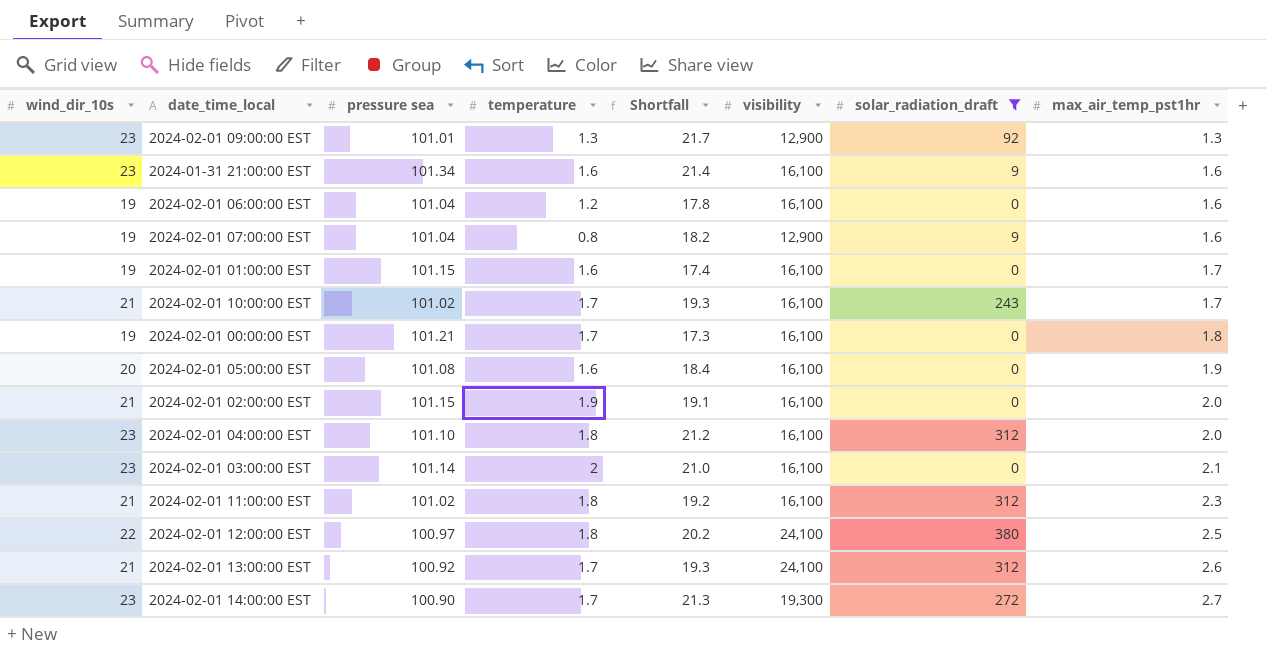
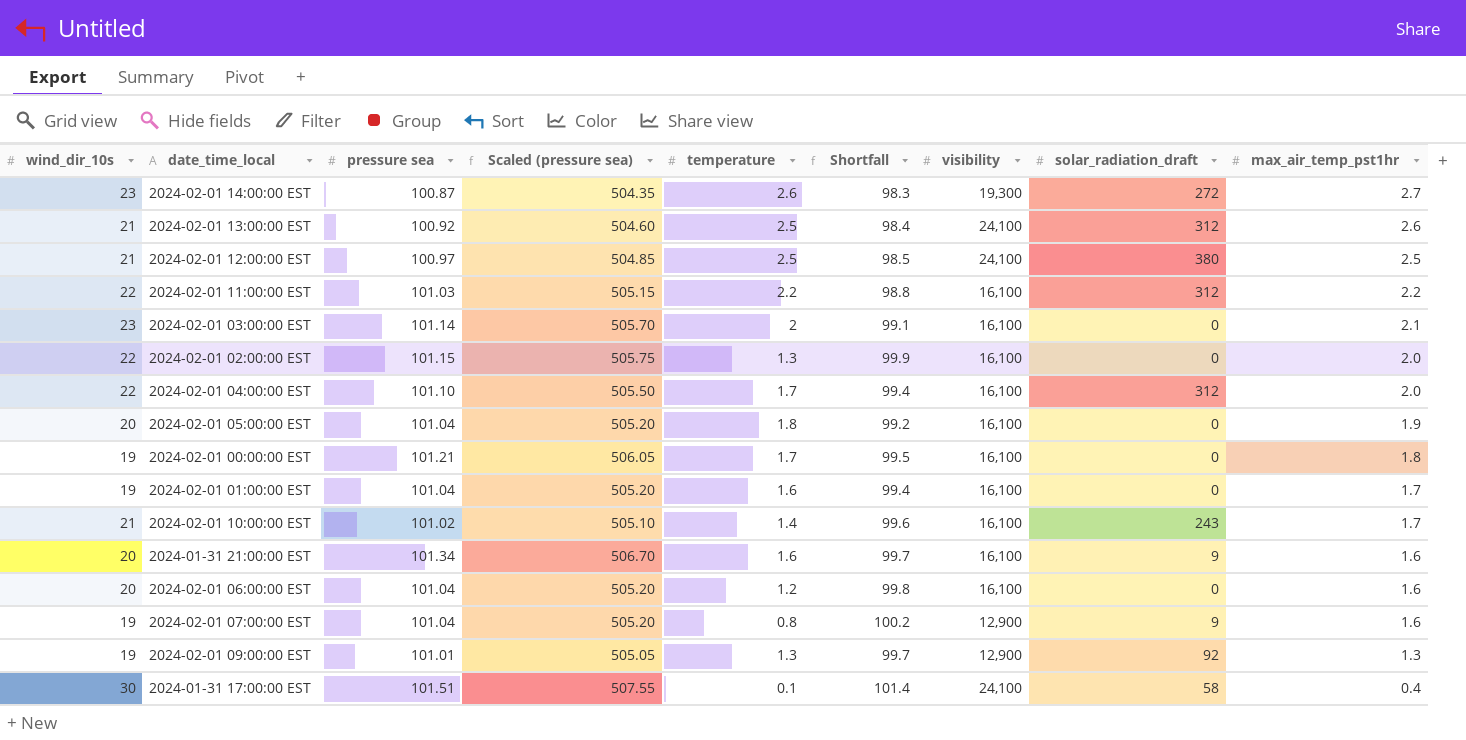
filter: solar_radiation_draft != 58 -> none
row order: max_air_temp_pst1hr ascending -> max_air_temp_pst1hr descending
column Scaled (pressure sea) | formula: none -> [pressure sea] * 5
column Shortfall | formula: [wind_dir_10s] - [temperature] -> [pressure sea] - [temperature]
2024-02-01 14:00:00 EST | pressure sea: 100.90 -> 100.87
2024-02-01 14:00:00 EST | temperature: 1.7 -> 2.6
2024-02-01 13:00:00 EST | temperature: 1.7 -> 2.5
2024-02-01 12:00:00 EST | wind_dir_10s: 22 -> 21
2024-02-01 12:00:00 EST | temperature: 1.8 -> 2.5
2024-02-01 11:00:00 EST | wind_dir_10s: 21 -> 22
2024-02-01 11:00:00 EST | pressure sea: 101.02 -> 101.03
2024-02-01 11:00:00 EST | temperature: 1.8 -> 2.2
2024-02-01 11:00:00 EST | max_air_temp_pst1hr: 2.3 -> 2.2
2024-02-01 02:00:00 EST | wind_dir_10s: 21 -> 22
2024-02-01 02:00:00 EST | temperature: 1.9 -> 1.3
2024-02-01 04:00:00 EST | wind_dir_10s: 23 -> 22
2024-02-01 04:00:00 EST | temperature: 1.8 -> 1.7
2024-02-01 05:00:00 EST | pressure sea: 101.08 -> 101.04
2024-02-01 05:00:00 EST | temperature: 1.6 -> 1.8
2024-02-01 01:00:00 EST | pressure sea: 101.15 -> 101.04
2024-02-01 10:00:00 EST | temperature: 1.7 -> 1.4
2024-01-31 21:00:00 EST | wind_dir_10s: 23 -> 20
2024-02-01 06:00:00 EST | wind_dir_10s: 19 -> 20
2024-02-01 09:00:00 EST | wind_dir_10s: 23 -> 19

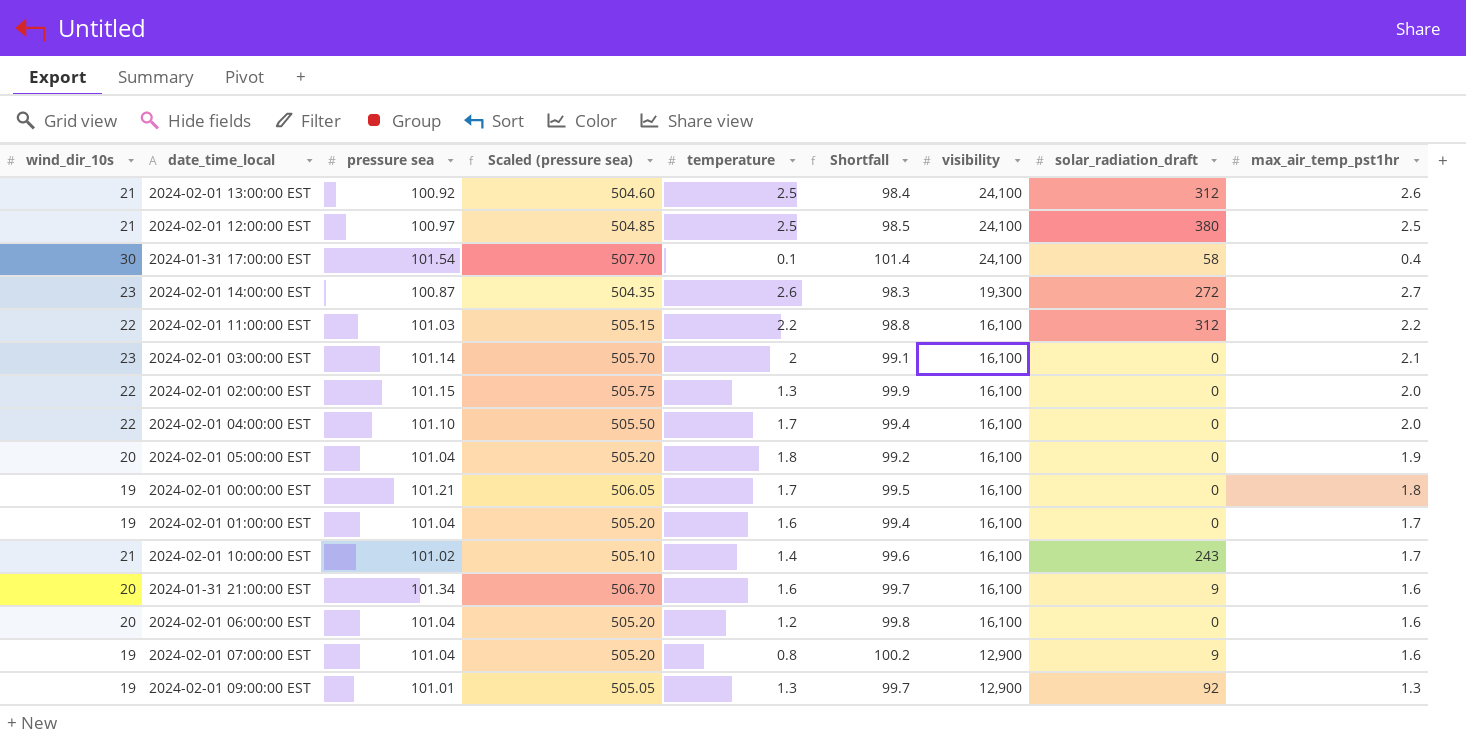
row order: max_air_temp_pst1hr descending -> visibility descending
2024-01-31 17:00:00 EST | pressure sea: 101.51 -> 101.54
2024-01-31 17:00:00 EST | Scaled (pressure sea): 507.55 -> 507.70
2024-02-01 04:00:00 EST | solar_radiation_draft: 312 -> 0

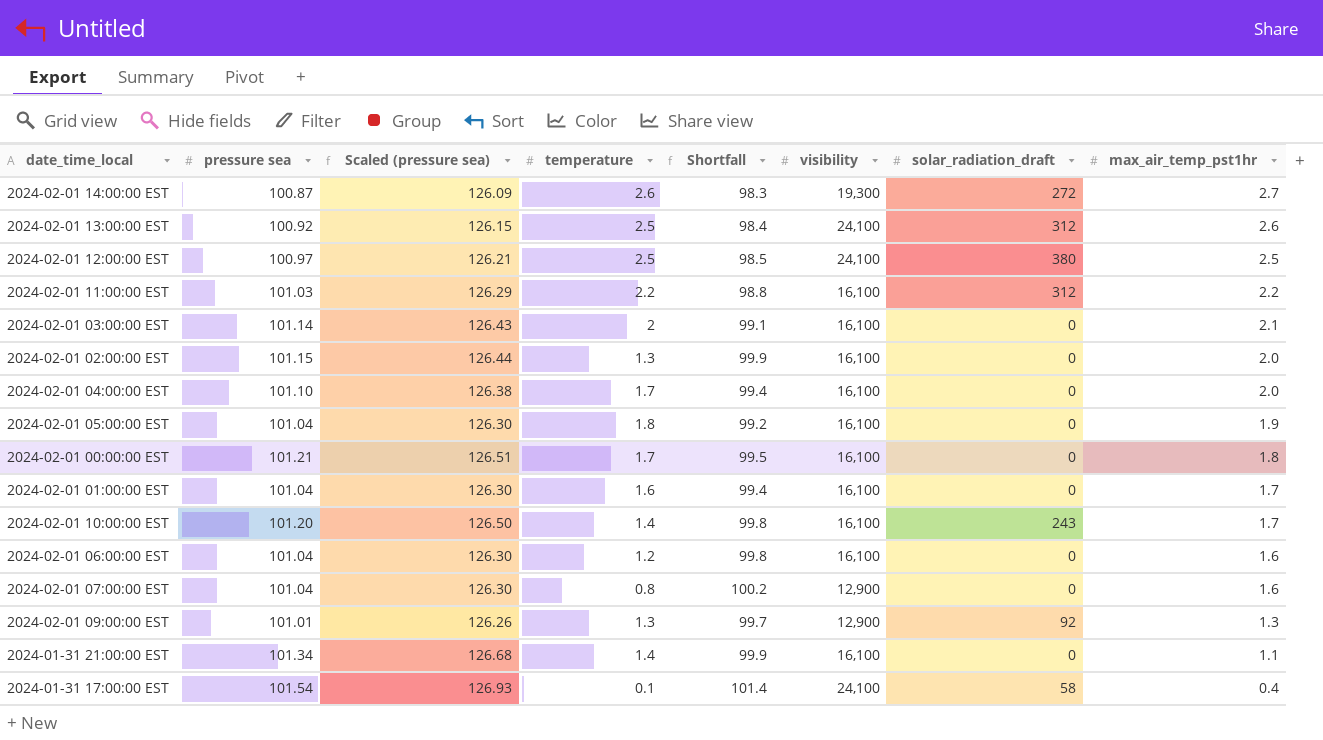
row order: visibility descending -> max_air_temp_pst1hr descending
column wind_dir_10s | position: 1 -> none
column Scaled (pressure sea) | formula: [pressure sea] * 5 -> [pressure sea] * 1.25
2024-02-01 10:00:00 EST | pressure sea: 101.02 -> 101.20
2024-02-01 10:00:00 EST | Shortfall: 99.6 -> 99.8
2024-02-01 07:00:00 EST | solar_radiation_draft: 9 -> 0
2024-01-31 21:00:00 EST | temperature: 1.6 -> 1.4
2024-01-31 21:00:00 EST | Shortfall: 99.7 -> 99.9
2024-01-31 21:00:00 EST | solar_radiation_draft: 9 -> 0
2024-01-31 21:00:00 EST | max_air_temp_pst1hr: 1.6 -> 1.1

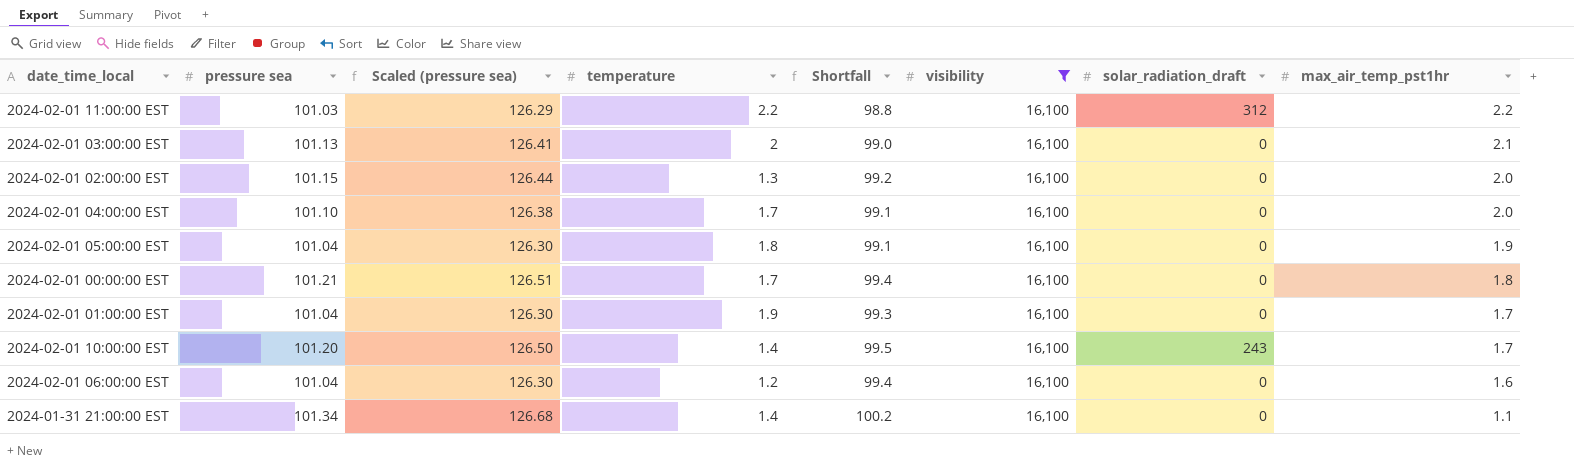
filter: none -> visibility = 16,100
column Shortfall | formula: [pressure sea] - [temperature] -> [pressure sea] - [max_air_temp_pst1hr]
2024-02-01 03:00:00 EST | pressure sea: 101.14 -> 101.13
2024-02-01 03:00:00 EST | Scaled (pressure sea): 126.43 -> 126.41
2024-02-01 01:00:00 EST | temperature: 1.6 -> 1.9

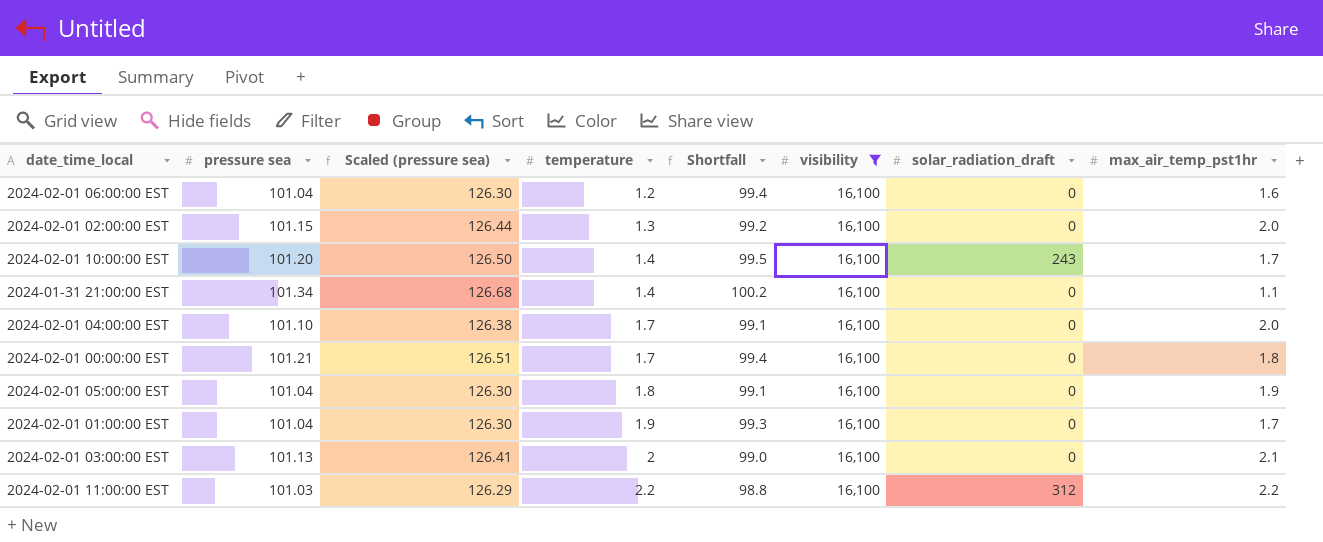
row order: max_air_temp_pst1hr descending -> temperature ascending

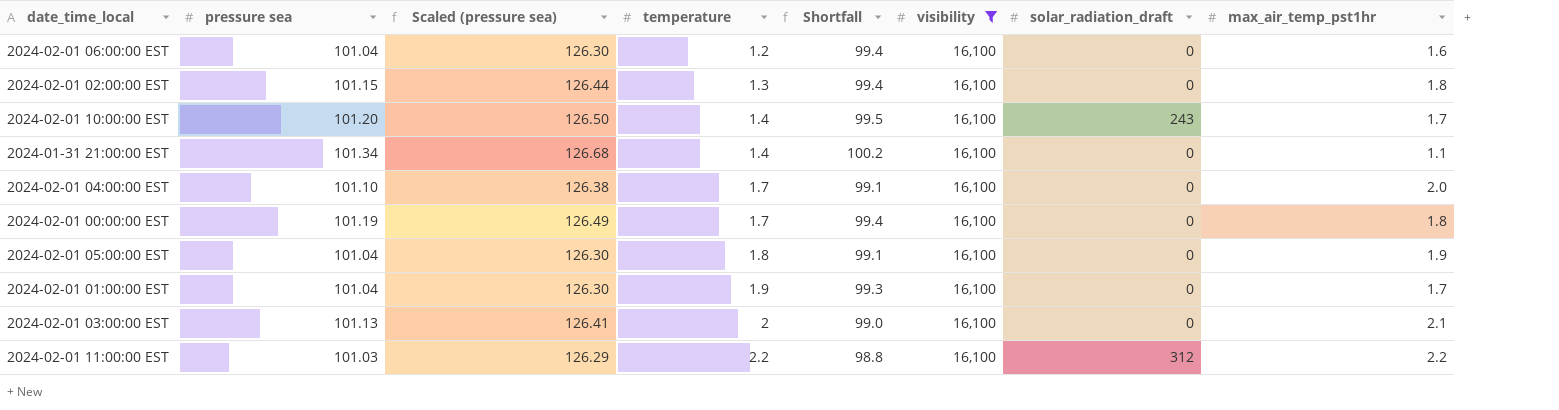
2024-02-01 02:00:00 EST | Shortfall: 99.2 -> 99.4
2024-02-01 02:00:00 EST | max_air_temp_pst1hr: 2.0 -> 1.8
2024-02-01 00:00:00 EST | pressure sea: 101.21 -> 101.19
2024-02-01 00:00:00 EST | Scaled (pressure sea): 126.51 -> 126.49

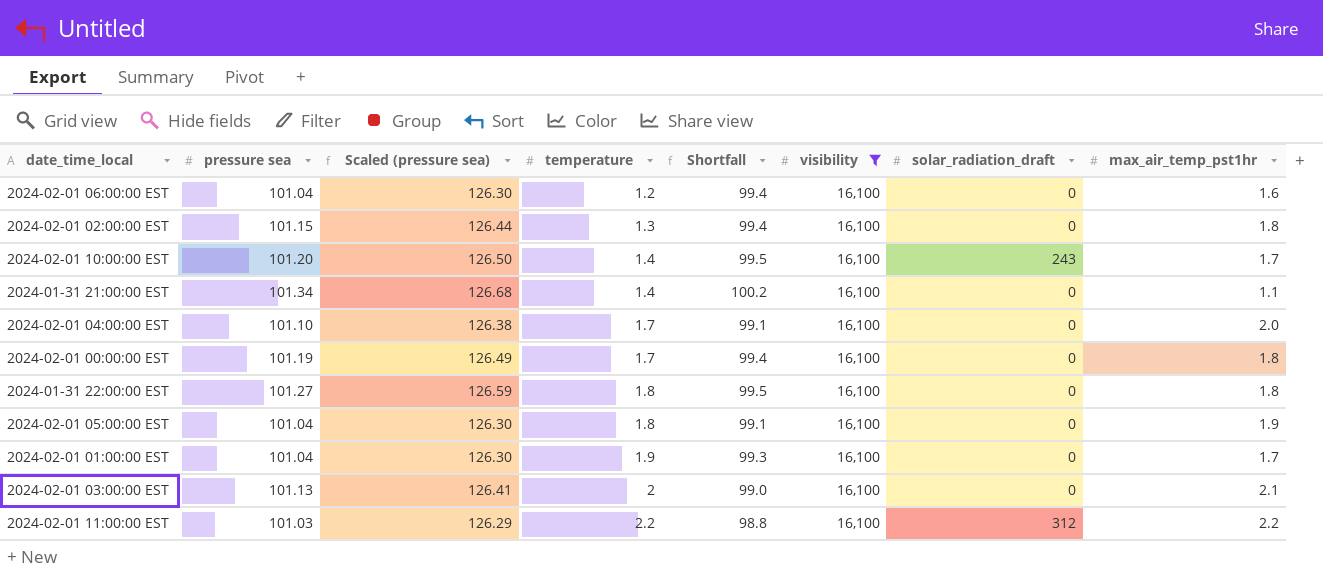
row 2024-01-31 22:00:00 EST: none -> 101.27 | 126.59 | 1.8 | 99.5 | 16,100 | 0 | 1.8

